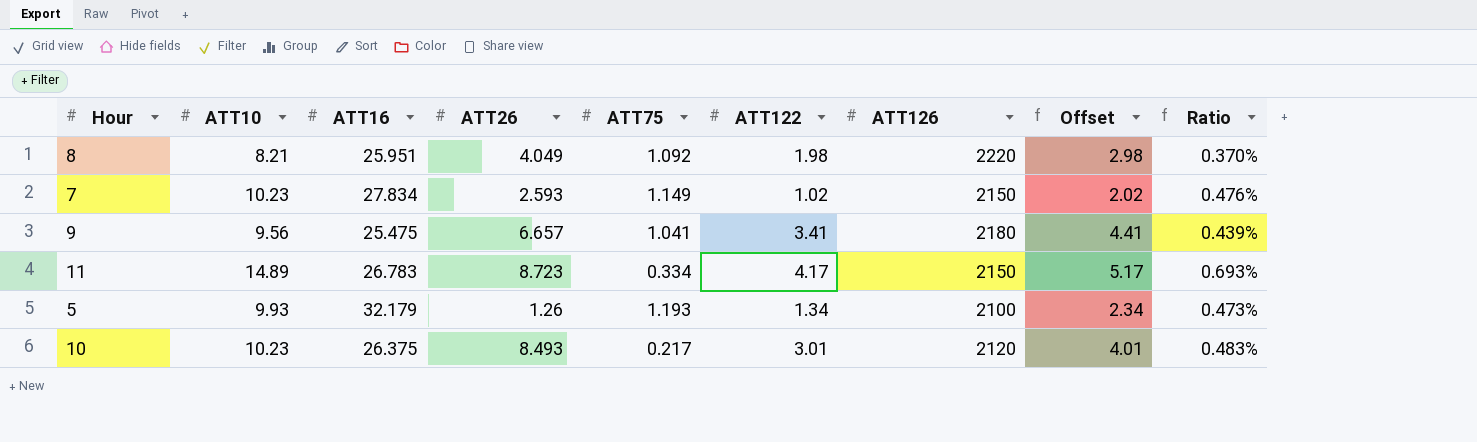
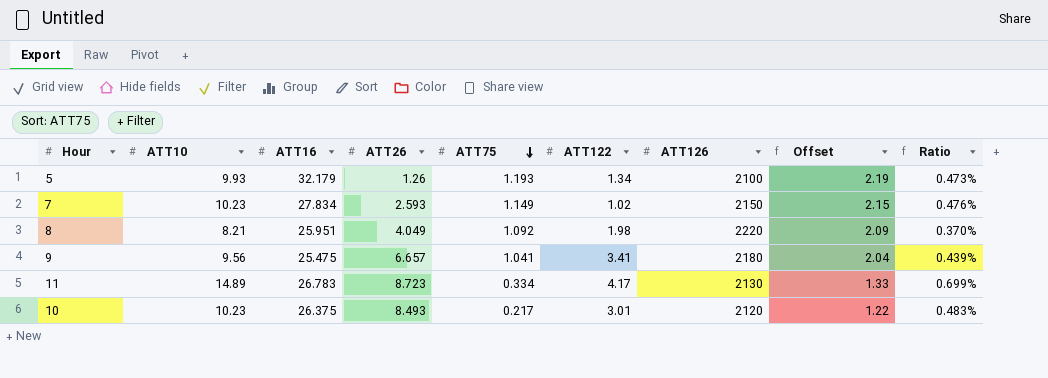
row order: none -> ATT75 descending
column Offset | formula: [ATT122] + 1 -> [ATT75] + 1
11 | ATT126: 2150 -> 2130
11 | Ratio: 0.693% -> 0.699%

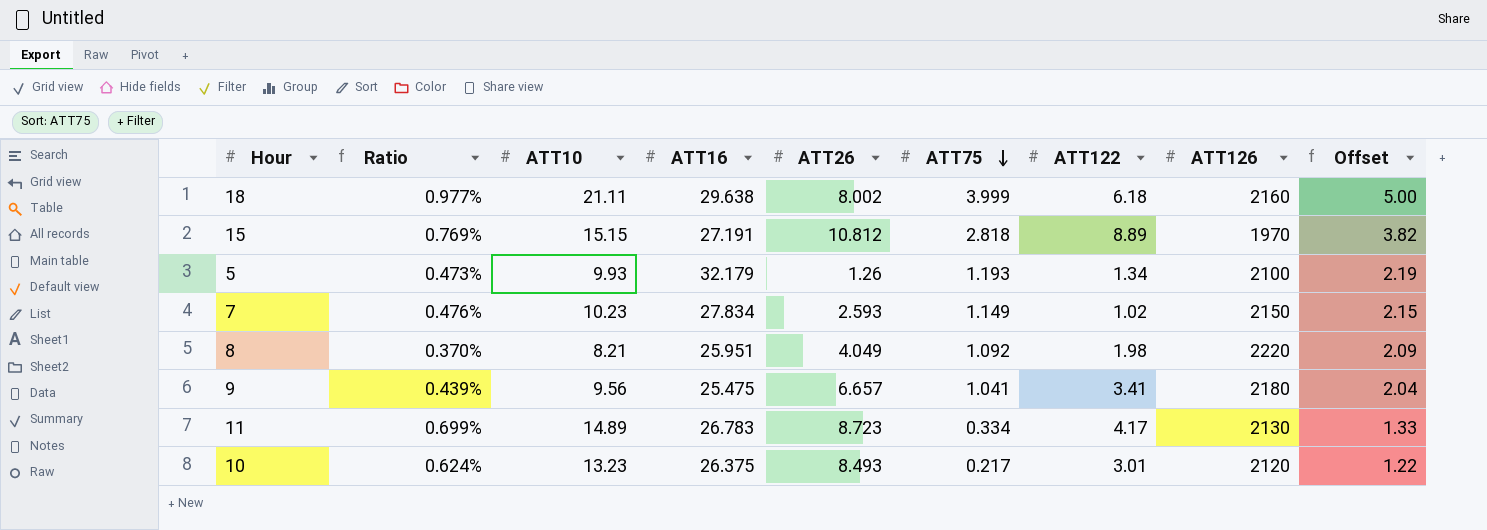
column Ratio | position: 9 -> 2
row 18: none -> 0.977% | 21.11 | 29.638 | 8.002 | 3.999 | 6.18 | 2160 | 5.00
row 15: none -> 0.769% | 15.15 | 27.191 | 10.812 | 2.818 | 8.89 | 1970 | 3.82
10 | Ratio: 0.483% -> 0.624%
10 | ATT10: 10.23 -> 13.23

